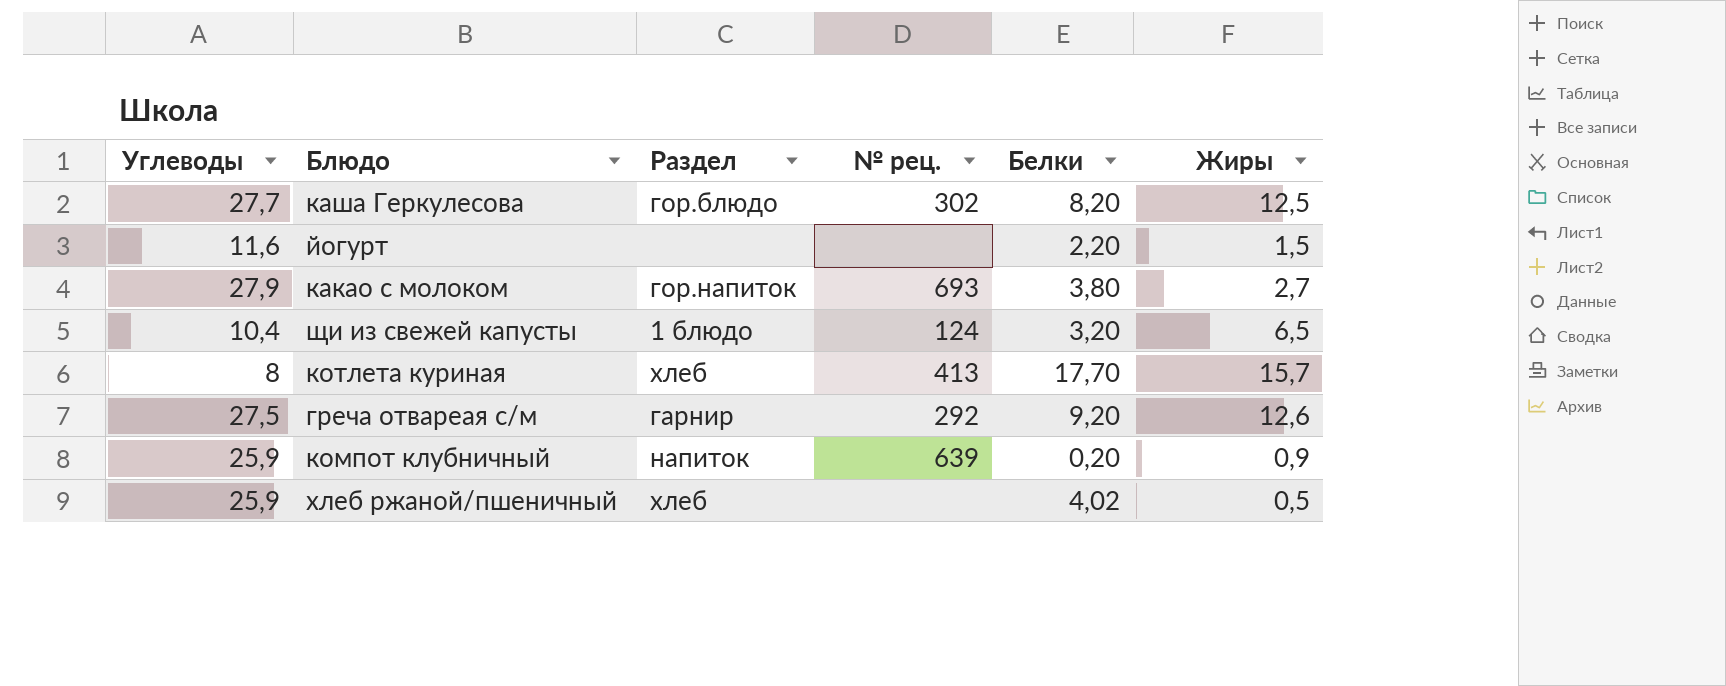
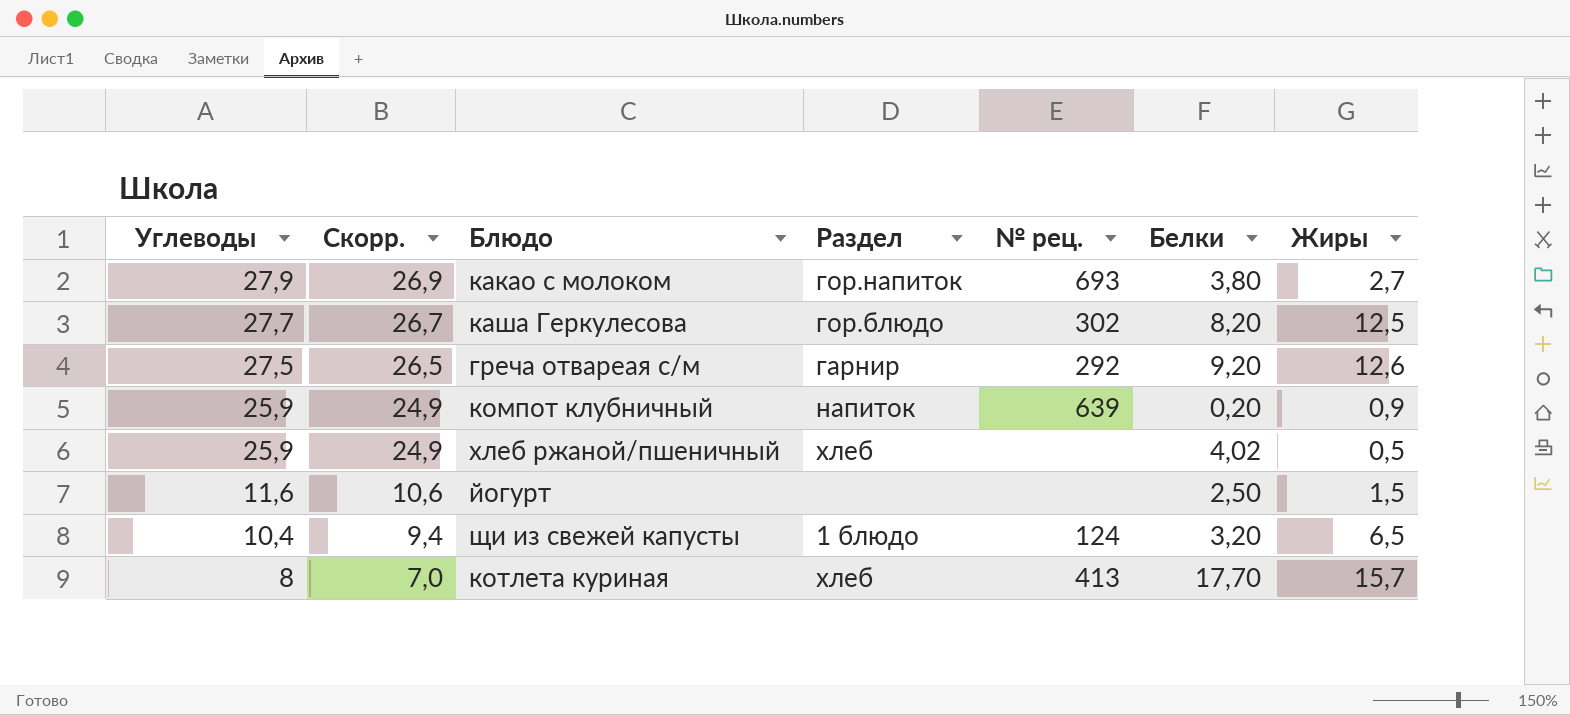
row order: none -> Углеводы descending
column Скорр. | formula: none -> [Углеводы] - 1
йогурт | Белки: 2,20 -> 2,50

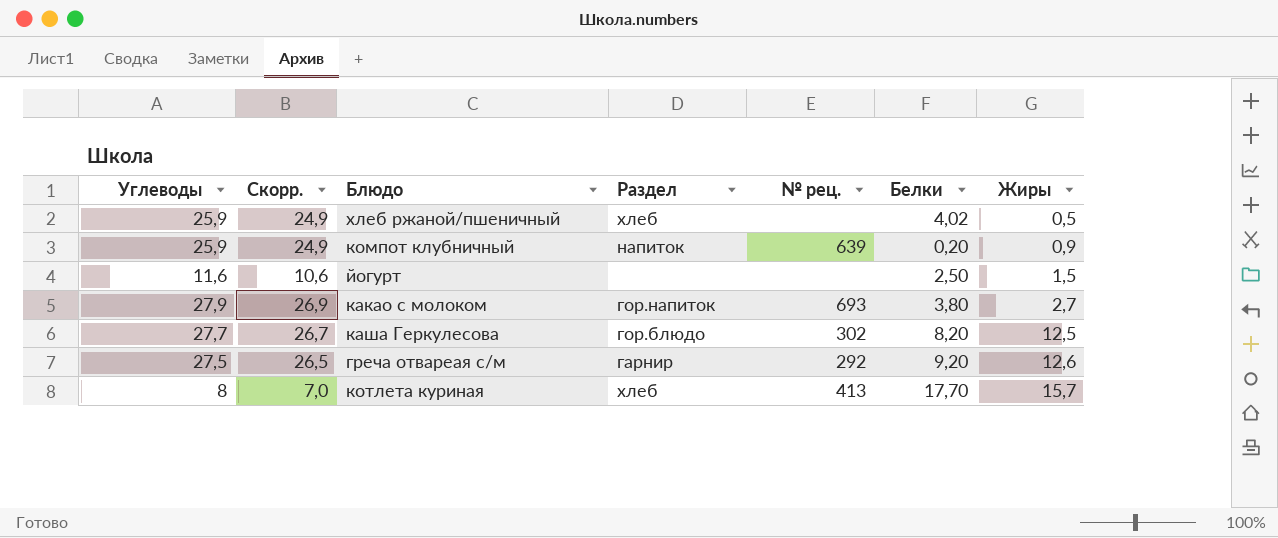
row order: Углеводы descending -> Жиры ascending
row щи из свежей капусты: 10,4 | 9,4 | 1 блюдо | 124 | 3,20 | 6,5 -> none

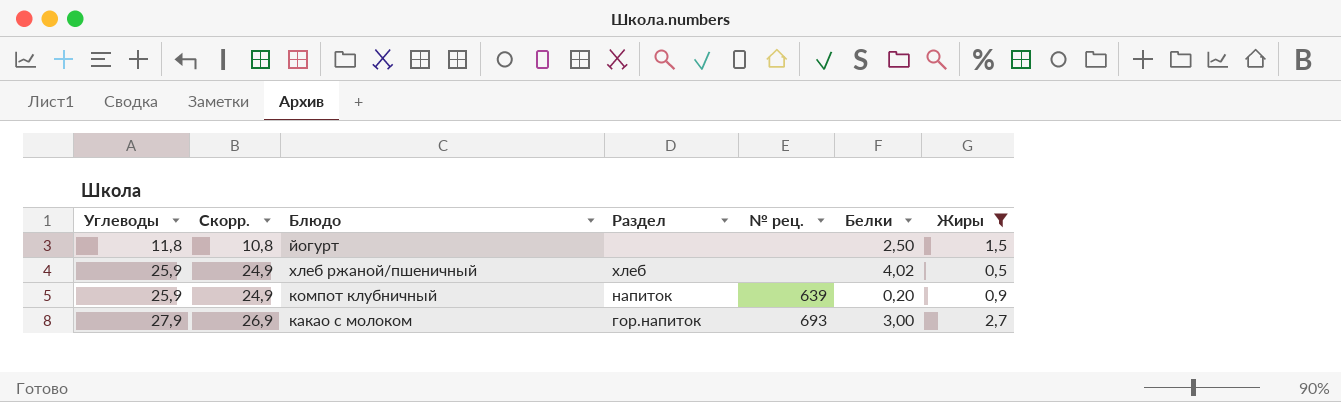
filter: none -> Жиры <= 2,7
row order: Жиры ascending -> Углеводы ascending
йогурт | Углеводы: 11,6 -> 11,8
йогурт | Скорр.: 10,6 -> 10,8
какао с молоком | Белки: 3,80 -> 3,00

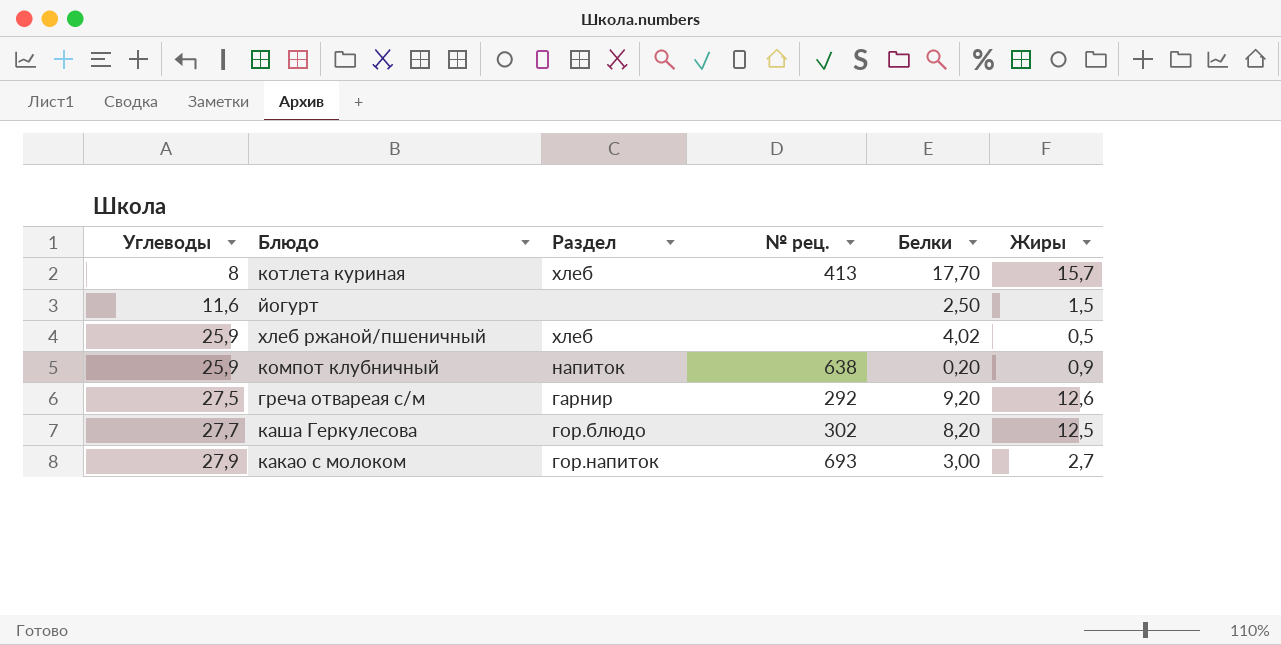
filter: Жиры <= 2,7 -> none
column Скорр. | formula: [Углеводы] - 1 -> none
йогурт | Углеводы: 11,8 -> 11,6
компот клубничный | № рец.: 639 -> 638

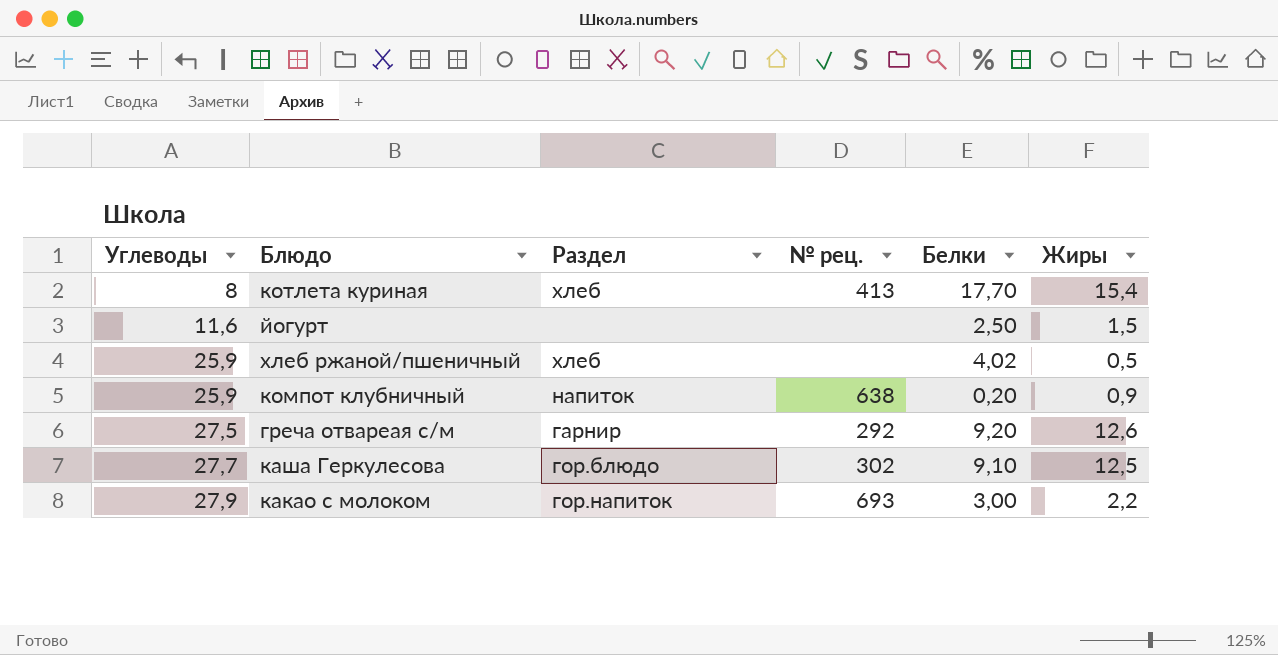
котлета куриная | Жиры: 15,7 -> 15,4
каша Геркулесова | Белки: 8,20 -> 9,10
какао с молоком | Жиры: 2,7 -> 2,2

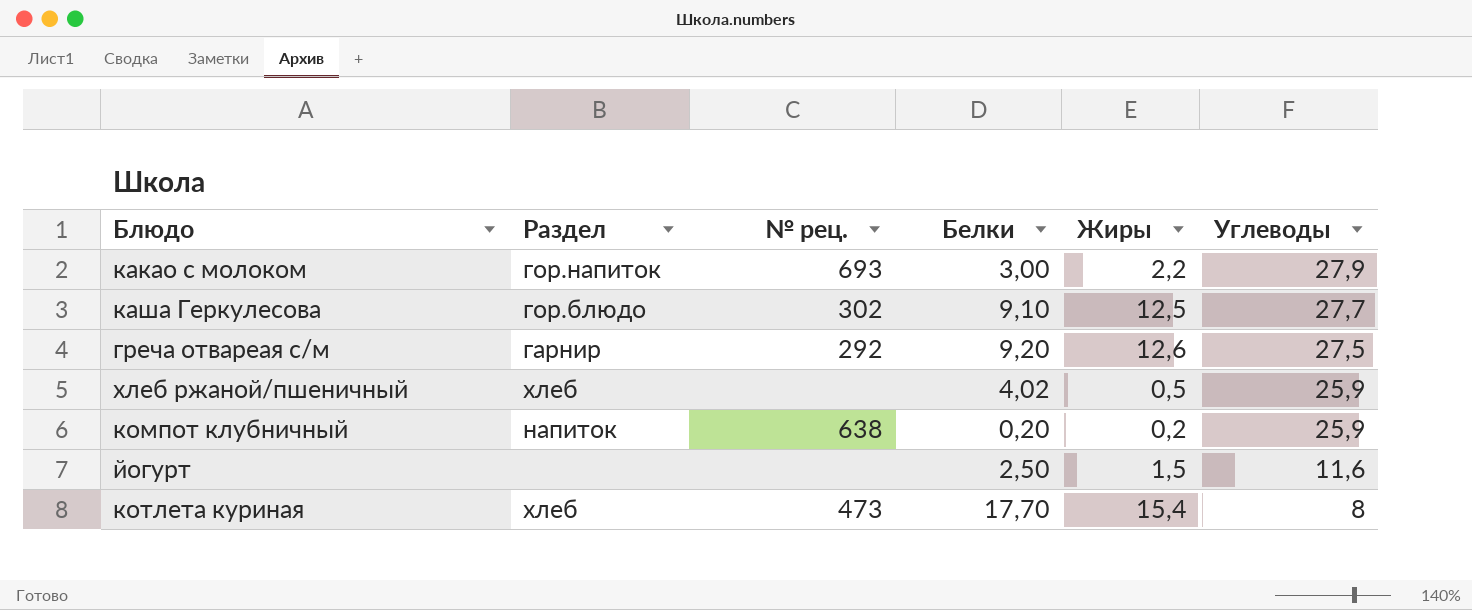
row order: Углеводы ascending -> Углеводы descending
column Углеводы | position: 1 -> 6
компот клубничный | Жиры: 0,9 -> 0,2
котлета куриная | № рец.: 413 -> 473

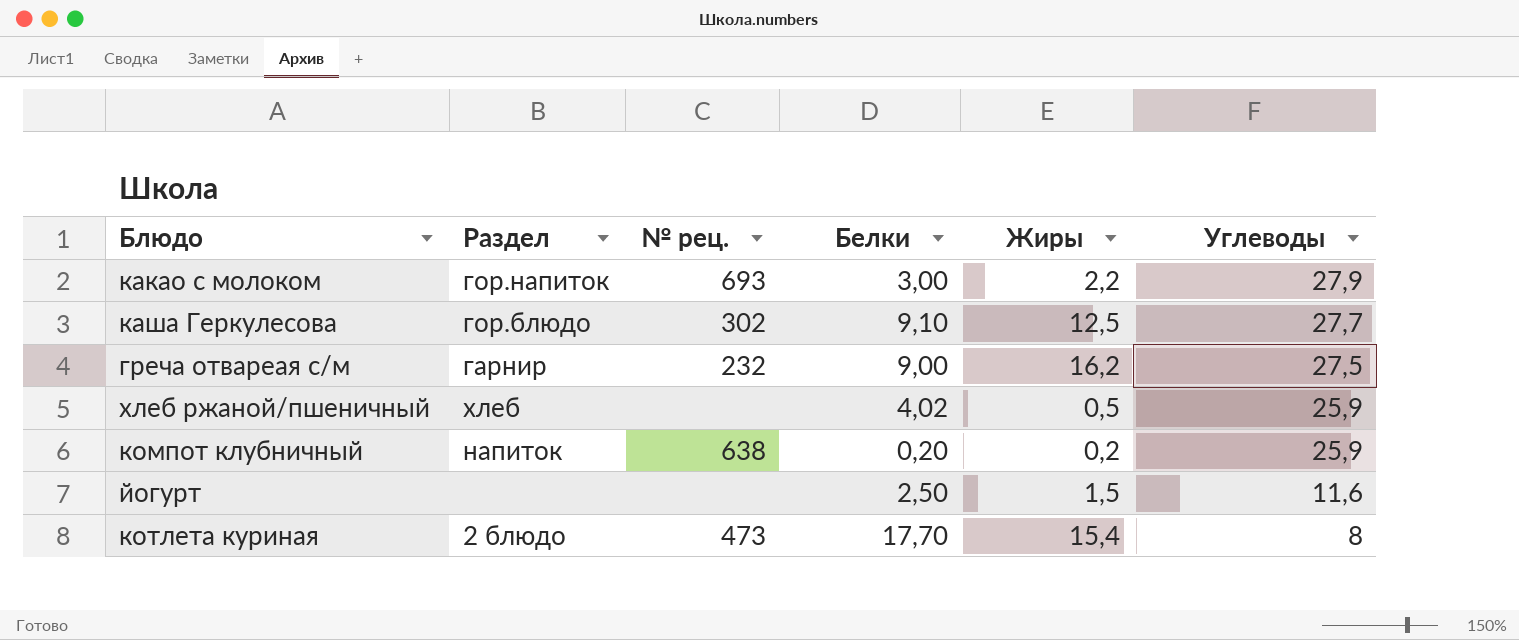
греча отвареая с/м | № рец.: 292 -> 232
греча отвареая с/м | Белки: 9,20 -> 9,00
греча отвареая с/м | Жиры: 12,6 -> 16,2
котлета куриная | Раздел: хлеб -> 2 блюдо

